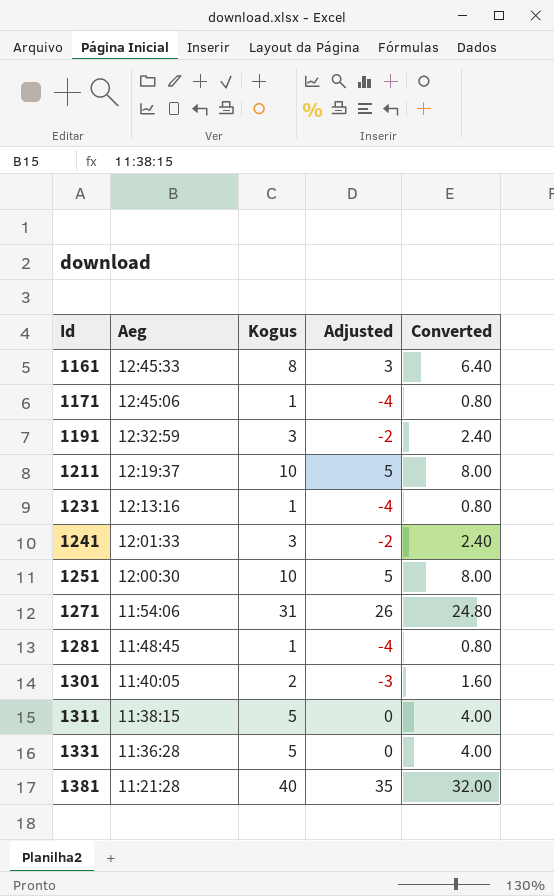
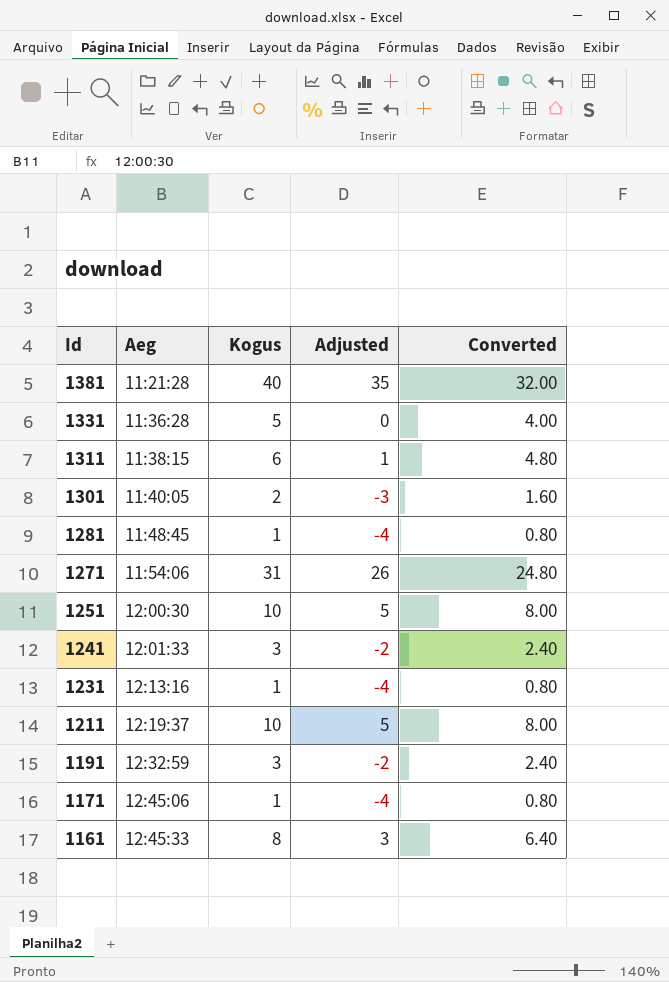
row order: Id ascending -> Id descending
1311 | Kogus: 5 -> 6
1311 | Adjusted: 0 -> 1
1311 | Converted: 4.00 -> 4.80

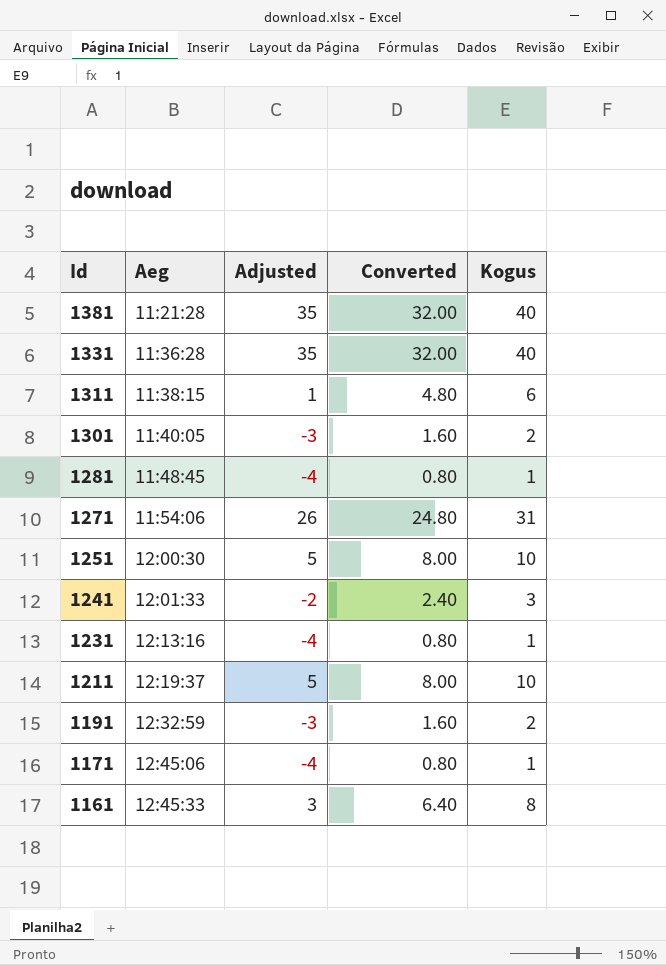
column Kogus | position: 3 -> 5
1331 | Adjusted: 0 -> 35
1331 | Converted: 4.00 -> 32.00
1331 | Kogus: 5 -> 40
1191 | Adjusted: -2 -> -3
1191 | Converted: 2.40 -> 1.60
1191 | Kogus: 3 -> 2

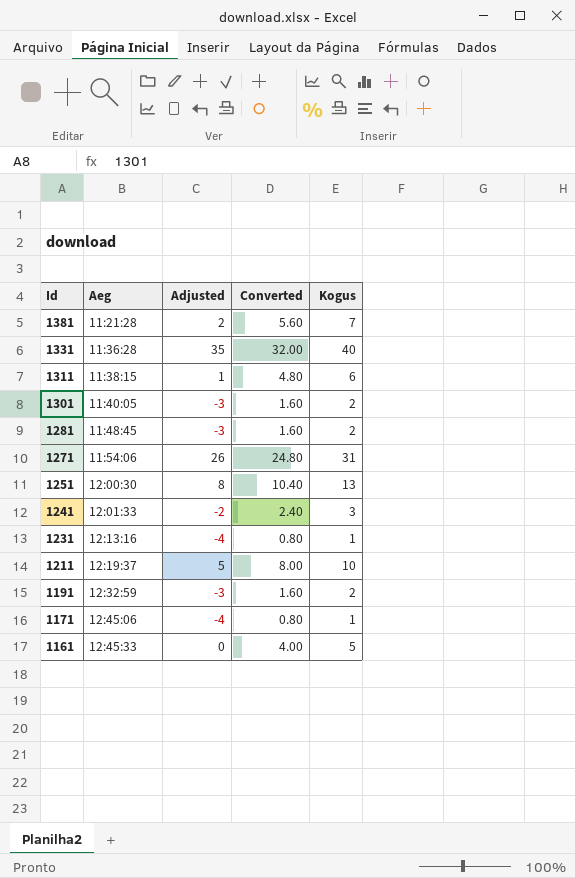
1381 | Adjusted: 35 -> 2
1381 | Converted: 32.00 -> 5.60
1381 | Kogus: 40 -> 7
1281 | Adjusted: -4 -> -3
1281 | Converted: 0.80 -> 1.60
1281 | Kogus: 1 -> 2
1251 | Adjusted: 5 -> 8
1251 | Converted: 8.00 -> 10.40
1251 | Kogus: 10 -> 13
1161 | Adjusted: 3 -> 0
1161 | Converted: 6.40 -> 4.00
1161 | Kogus: 8 -> 5

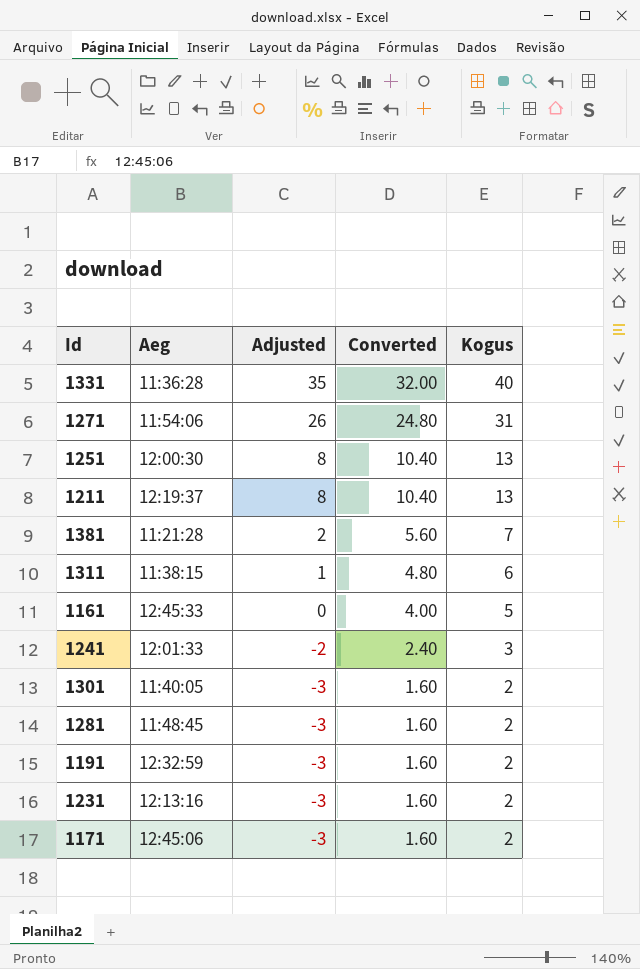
row order: Id descending -> Adjusted descending
1211 | Adjusted: 5 -> 8
1211 | Converted: 8.00 -> 10.40
1211 | Kogus: 10 -> 13
1231 | Adjusted: -4 -> -3
1231 | Converted: 0.80 -> 1.60
1231 | Kogus: 1 -> 2
1171 | Adjusted: -4 -> -3
1171 | Converted: 0.80 -> 1.60
1171 | Kogus: 1 -> 2

